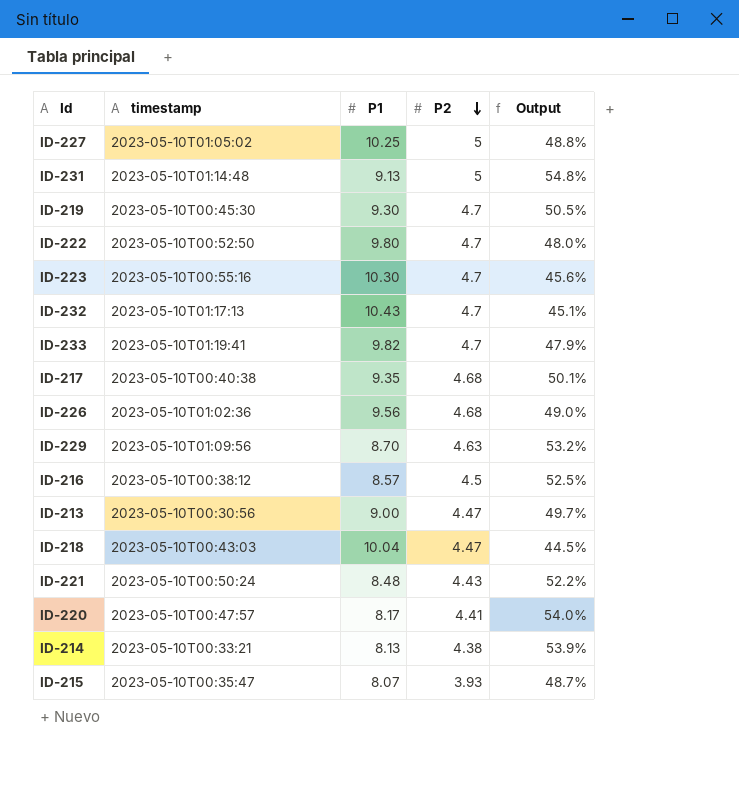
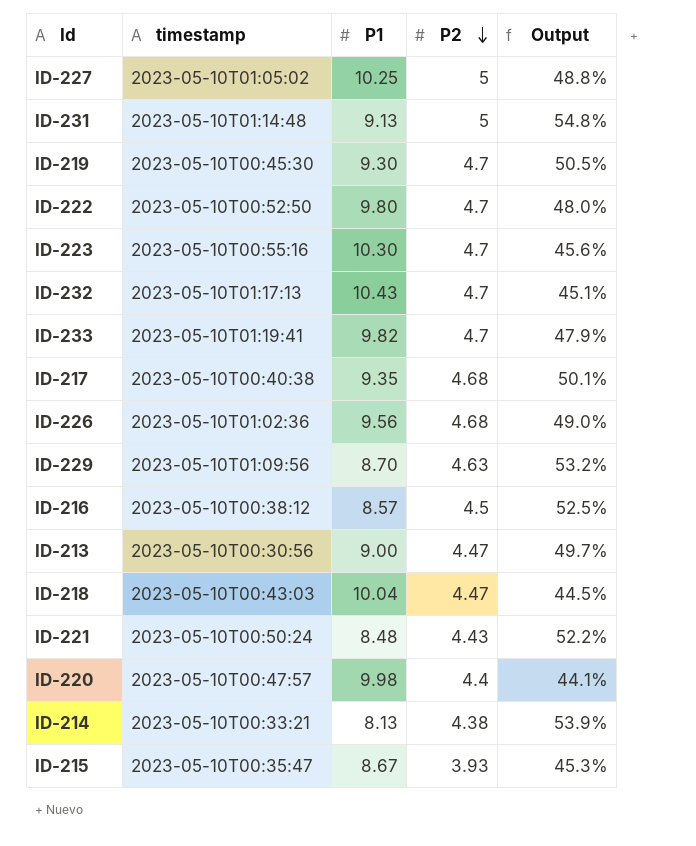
ID-220 | P1: 8.17 -> 9.98
ID-220 | P2: 4.41 -> 4.4
ID-220 | Output: 54.0% -> 44.1%
ID-215 | P1: 8.07 -> 8.67
ID-215 | Output: 48.7% -> 45.3%

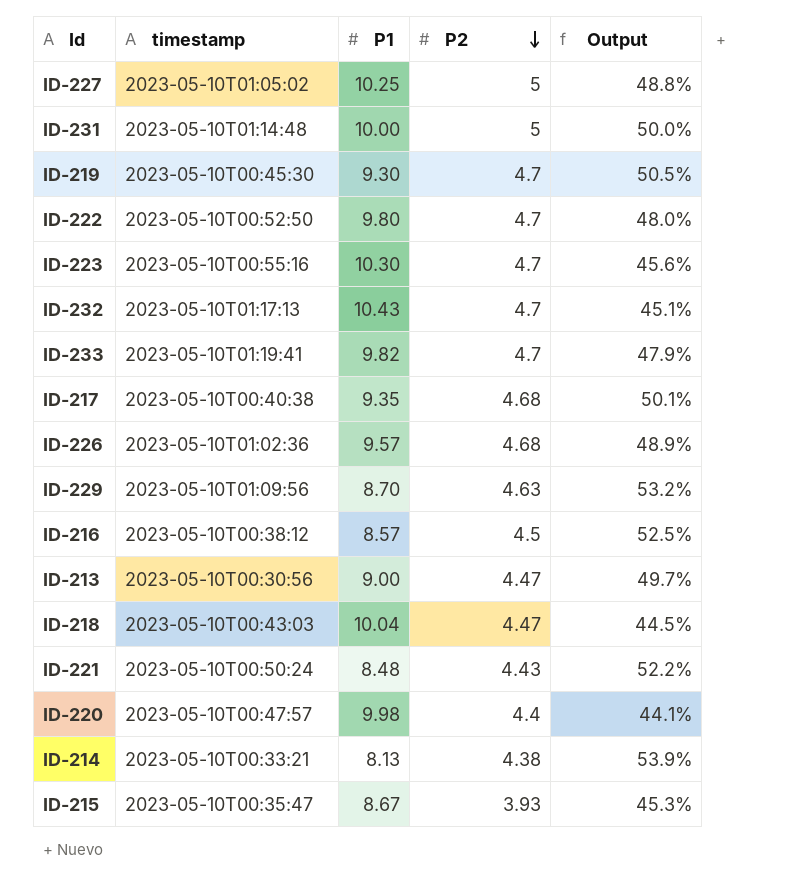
ID-231 | P1: 9.13 -> 10.00
ID-231 | Output: 54.8% -> 50.0%
ID-226 | P1: 9.56 -> 9.57
ID-226 | Output: 49.0% -> 48.9%

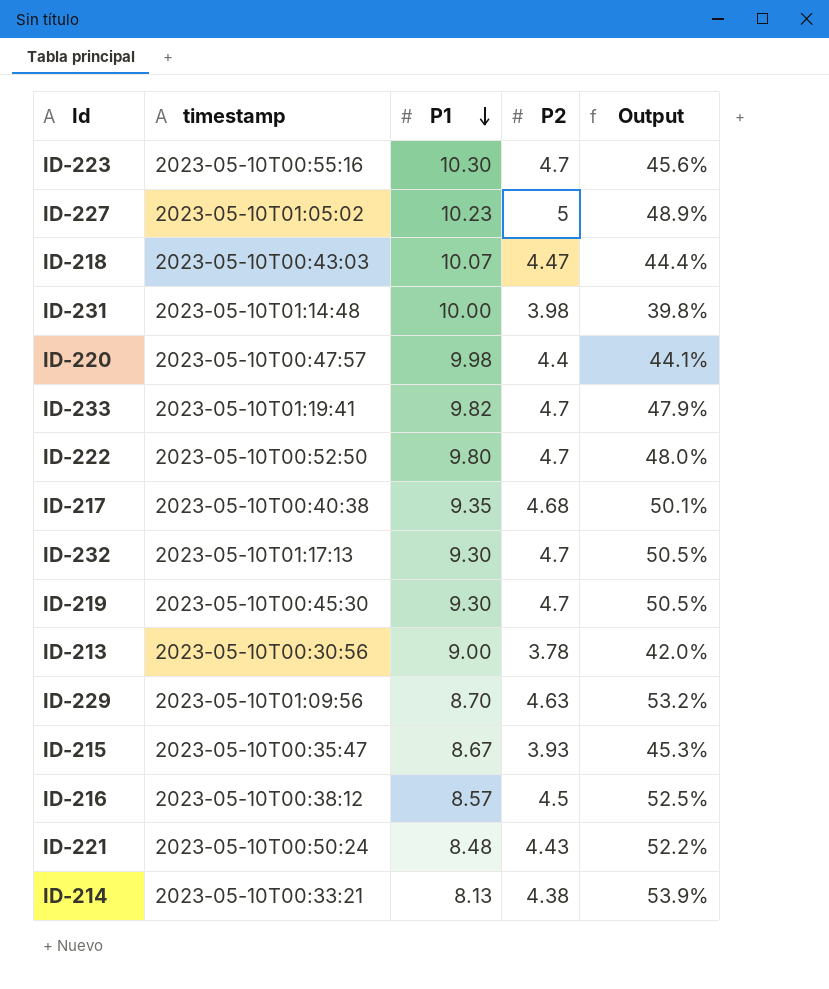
row order: P2 descending -> P1 descending
row ID-226: 2023-05-10T01:02:36 | 9.57 | 4.68 | 48.9% -> none
ID-227 | P1: 10.25 -> 10.23
ID-227 | Output: 48.8% -> 48.9%
ID-218 | P1: 10.04 -> 10.07
ID-218 | Output: 44.5% -> 44.4%
ID-231 | P2: 5 -> 3.98
ID-231 | Output: 50.0% -> 39.8%
ID-232 | P1: 10.43 -> 9.30
ID-232 | Output: 45.1% -> 50.5%
ID-213 | P2: 4.47 -> 3.78
ID-213 | Output: 49.7% -> 42.0%

